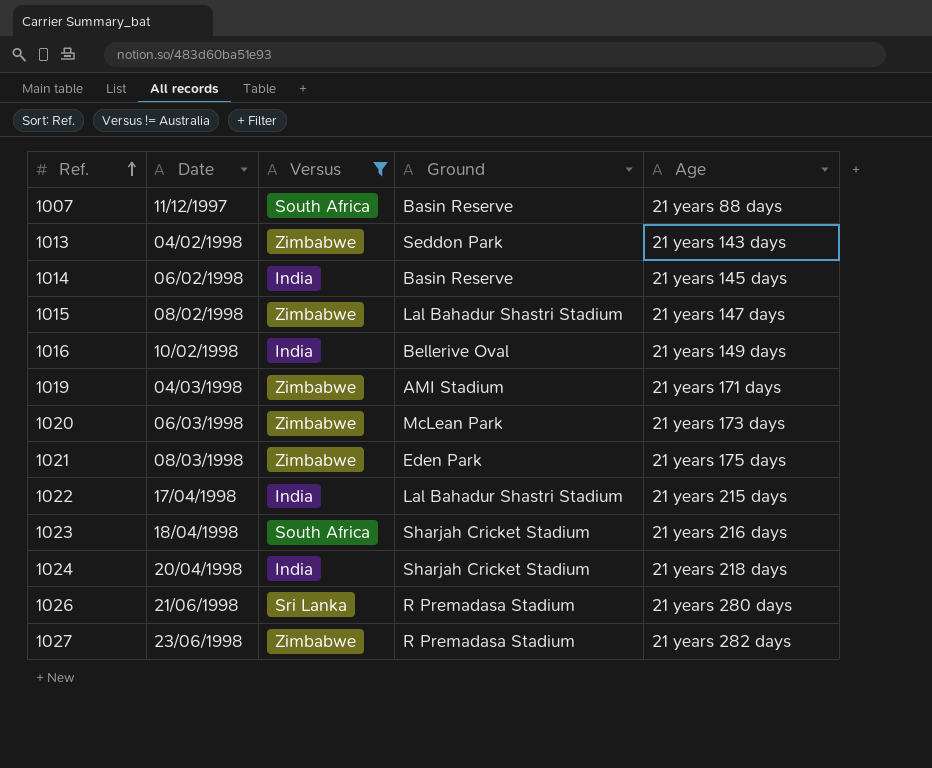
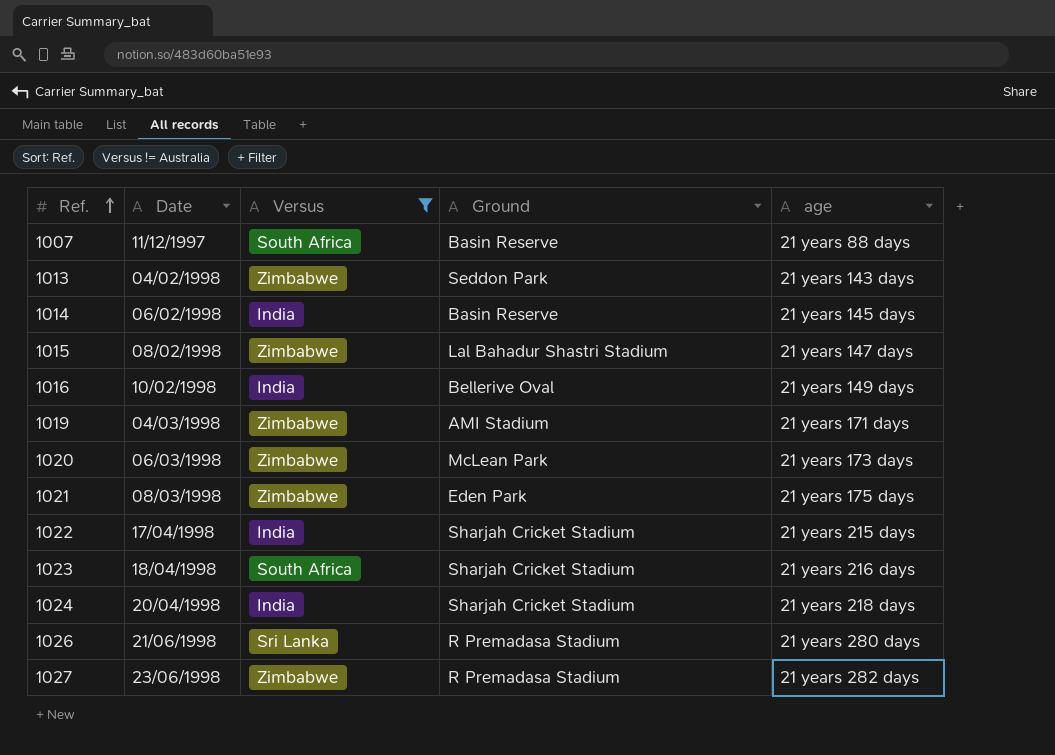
column name: Age -> age
1022 | Ground: Lal Bahadur Shastri Stadium -> Sharjah Cricket Stadium

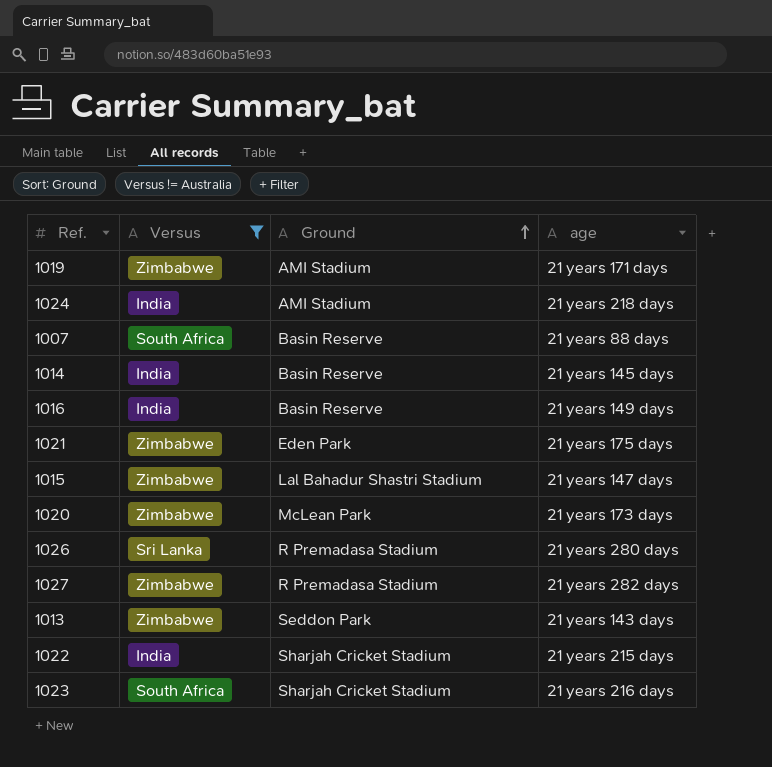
row order: Ref. ascending -> Ground ascending
column Date | position: 2 -> none
1024 | Ground: Sharjah Cricket Stadium -> AMI Stadium
1016 | Ground: Bellerive Oval -> Basin Reserve

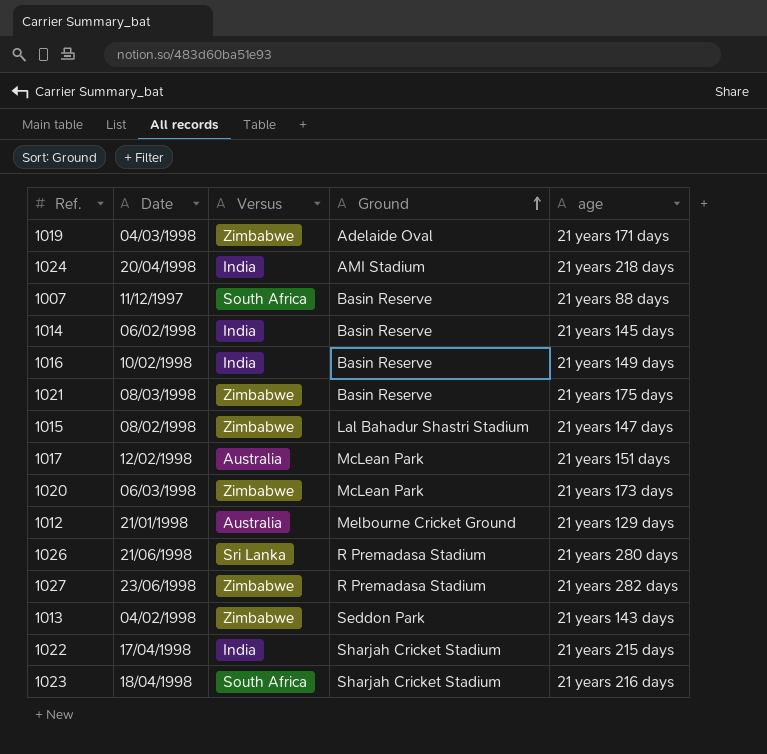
filter: Versus != Australia -> none
column Date | position: none -> 2
1019 | Ground: AMI Stadium -> Adelaide Oval
1021 | Ground: Eden Park -> Basin Reserve

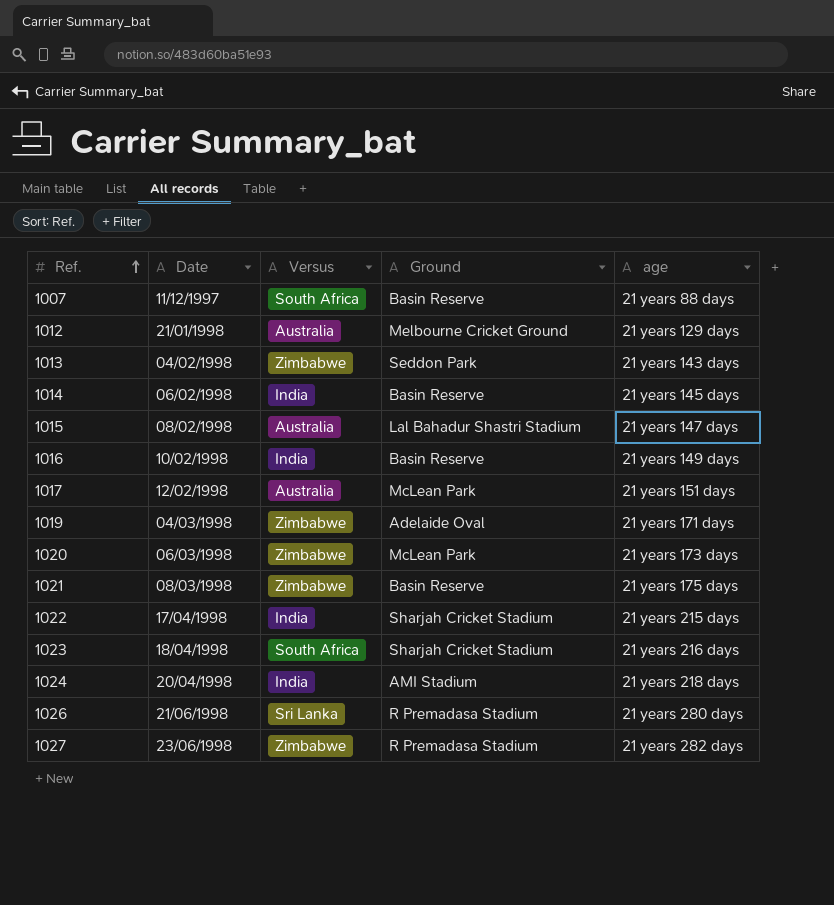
row order: Ground ascending -> Ref. ascending
1015 | Versus: Zimbabwe -> Australia

